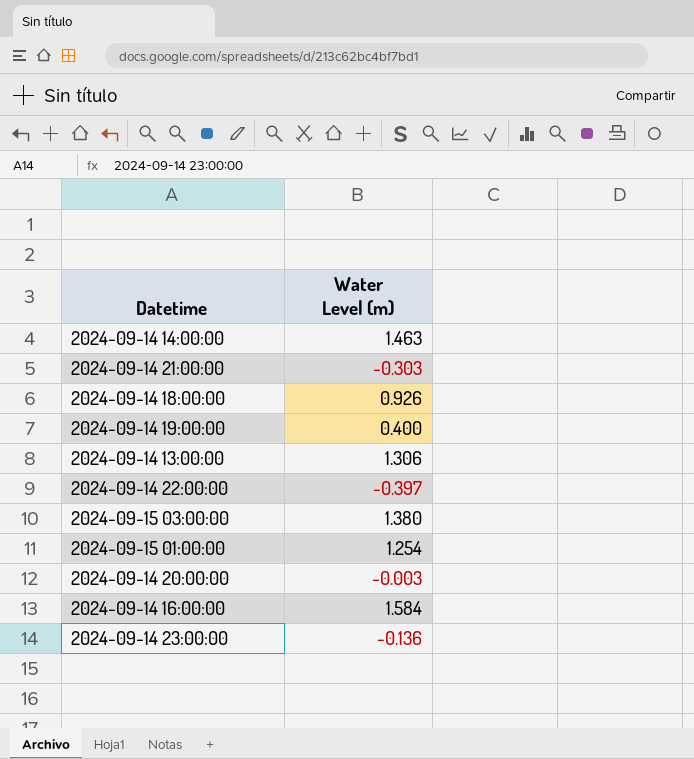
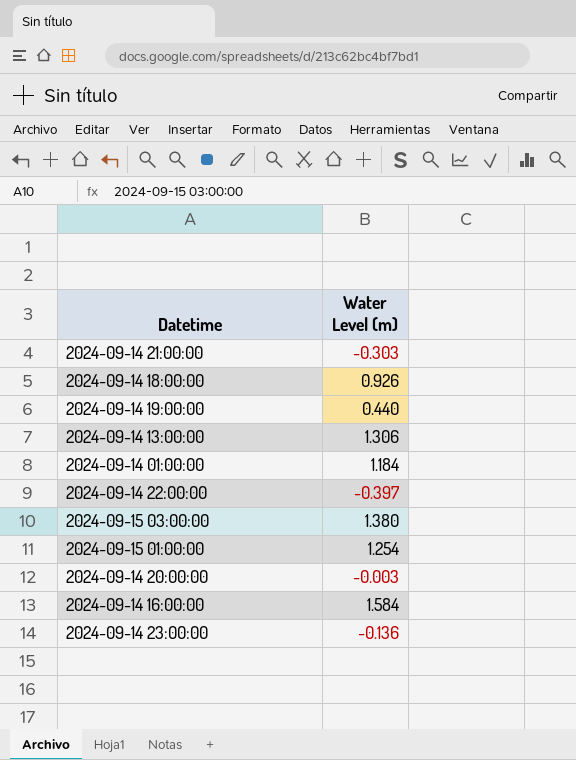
row 2024-09-14 14:00:00: 1.463 -> none
2024-09-14 19:00:00 | Water Level (m): 0.400 -> 0.440
row 2024-09-14 01:00:00: none -> 1.184

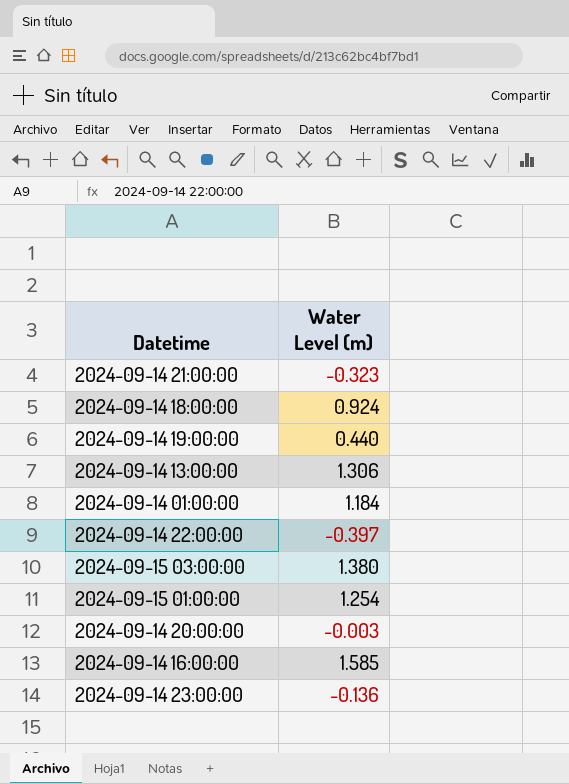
2024-09-14 21:00:00 | Water Level (m): -0.303 -> -0.323
2024-09-14 18:00:00 | Water Level (m): 0.926 -> 0.924
2024-09-14 16:00:00 | Water Level (m): 1.584 -> 1.585

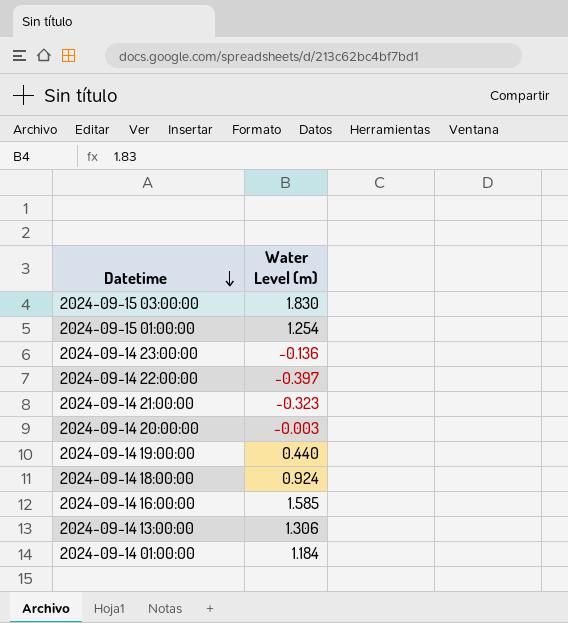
row order: none -> Datetime descending
2024-09-15 03:00:00 | Water Level (m): 1.380 -> 1.830

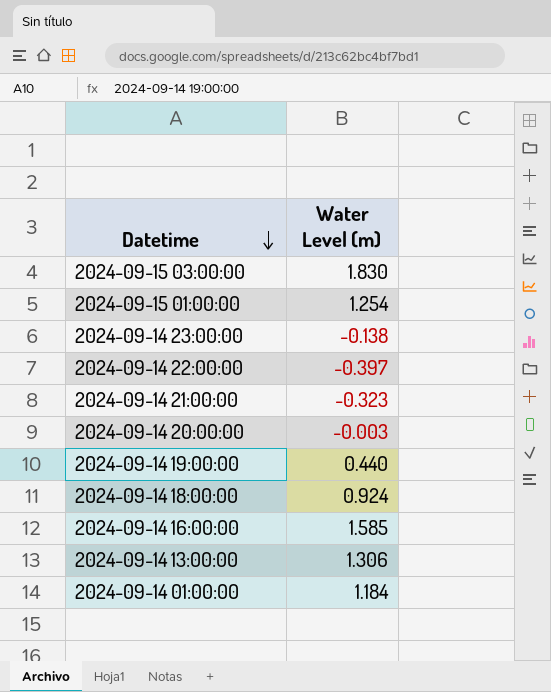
2024-09-14 23:00:00 | Water Level (m): -0.136 -> -0.138

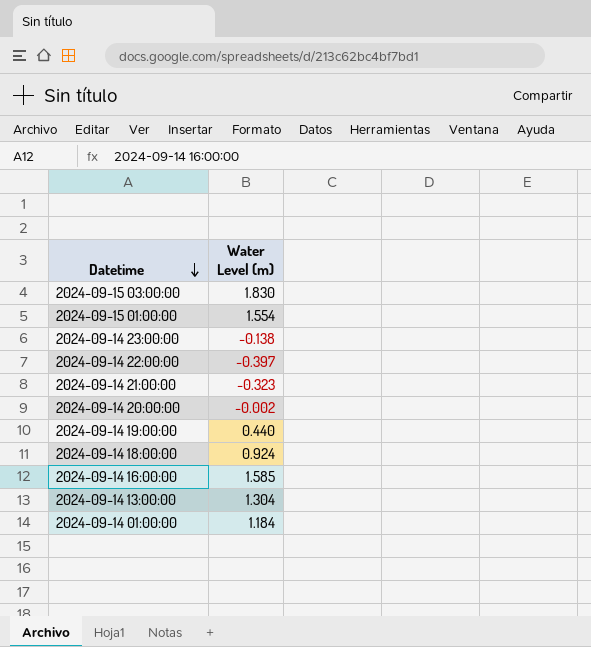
2024-09-15 01:00:00 | Water Level (m): 1.254 -> 1.554
2024-09-14 20:00:00 | Water Level (m): -0.003 -> -0.002
2024-09-14 13:00:00 | Water Level (m): 1.306 -> 1.304

